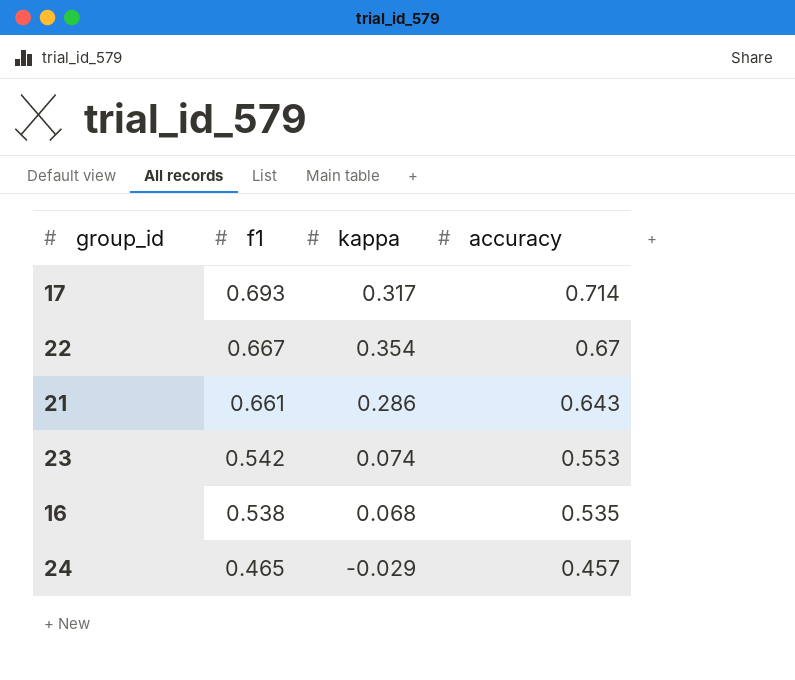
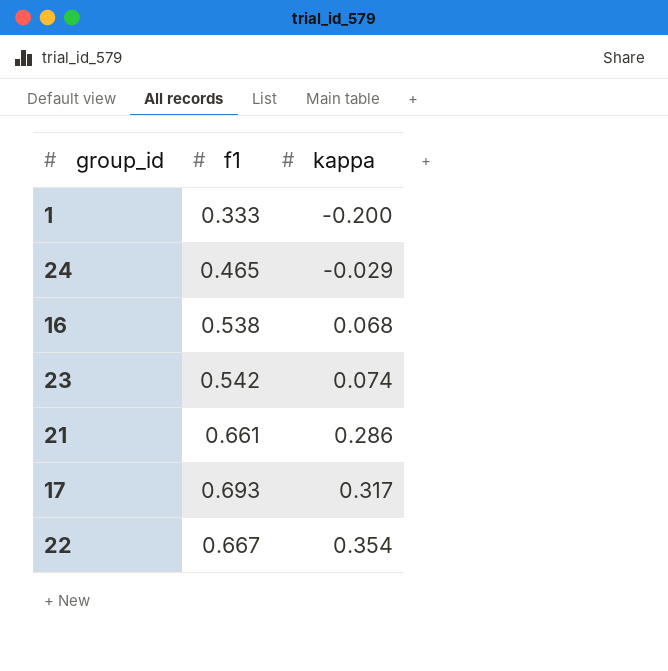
row order: f1 descending -> kappa ascending
column accuracy | position: 4 -> none
row 1: none -> 0.333 | -0.200

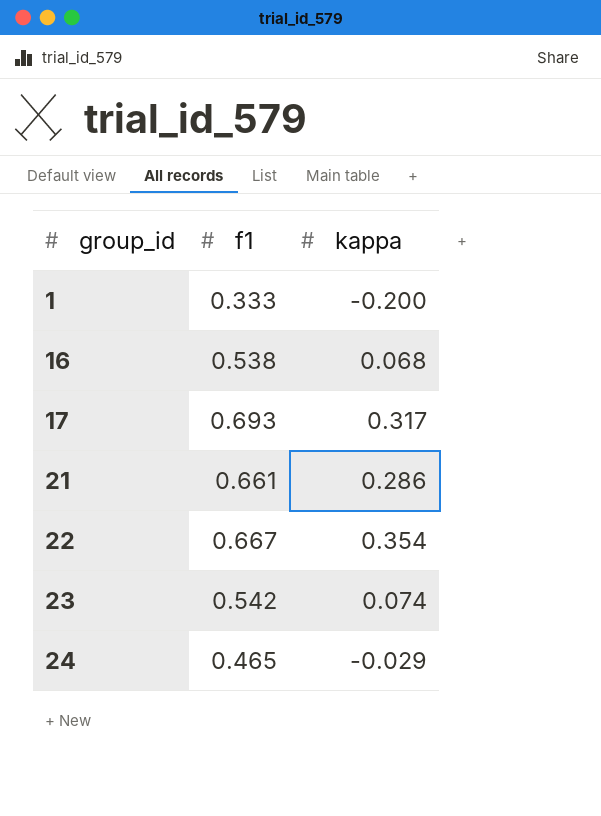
row order: kappa ascending -> group_id ascending

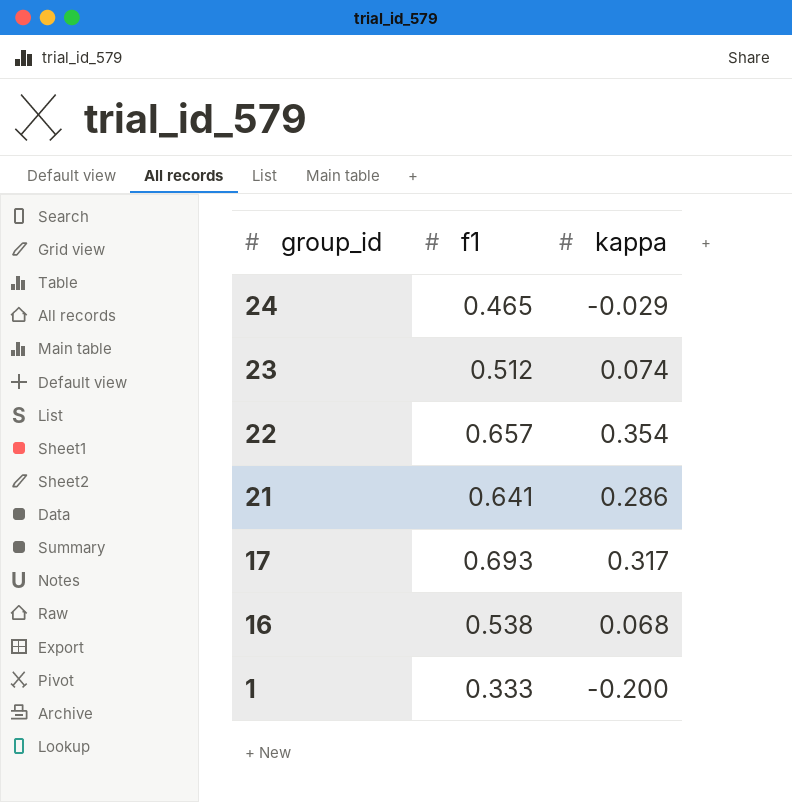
row order: group_id ascending -> group_id descending
23 | f1: 0.542 -> 0.512
22 | f1: 0.667 -> 0.657
21 | f1: 0.661 -> 0.641

